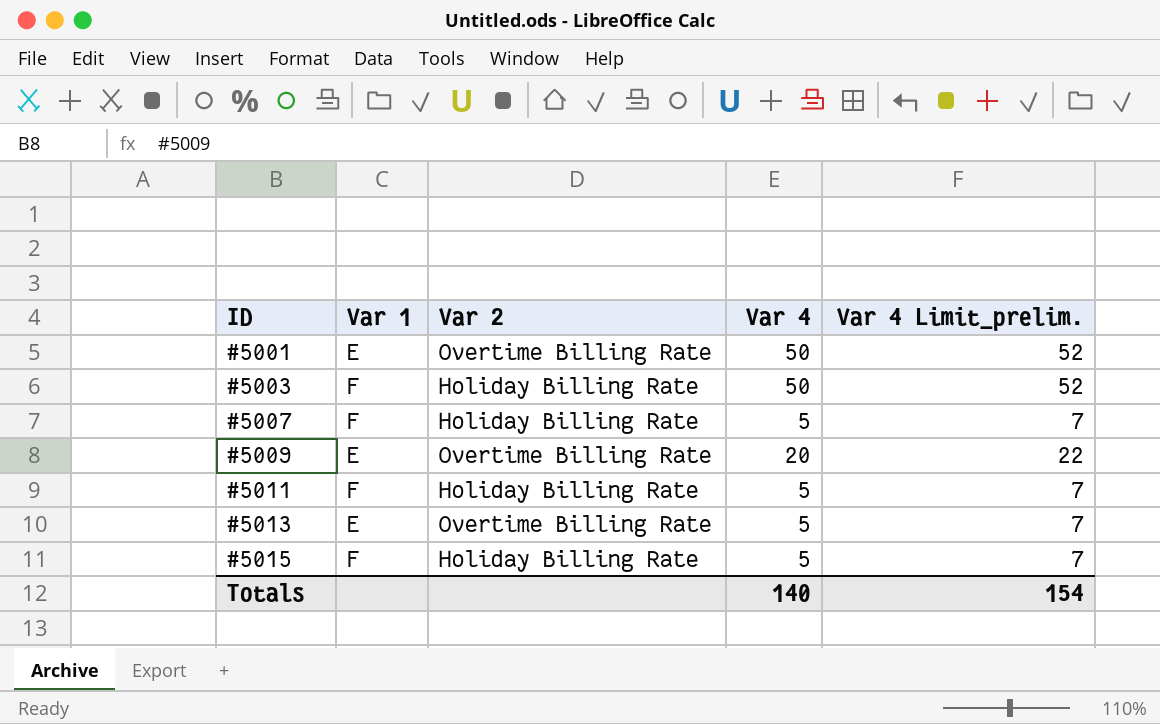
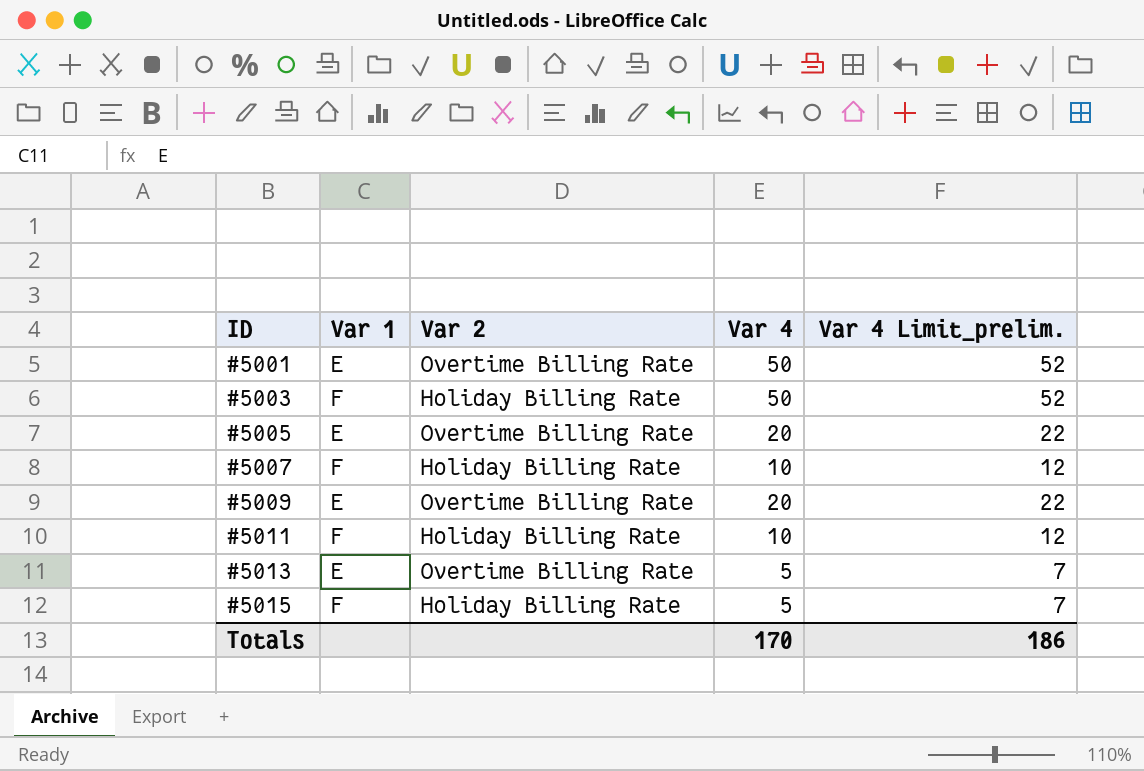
row #5005: none -> E | Overtime Billing Rate | 20 | 22
#5007 | Var 4: 5 -> 10
#5007 | Var 4 Limit_prelim.: 7 -> 12
#5011 | Var 4: 5 -> 10
#5011 | Var 4 Limit_prelim.: 7 -> 12
Totals | Var 4: 140 -> 170
Totals | Var 4 Limit_prelim.: 154 -> 186

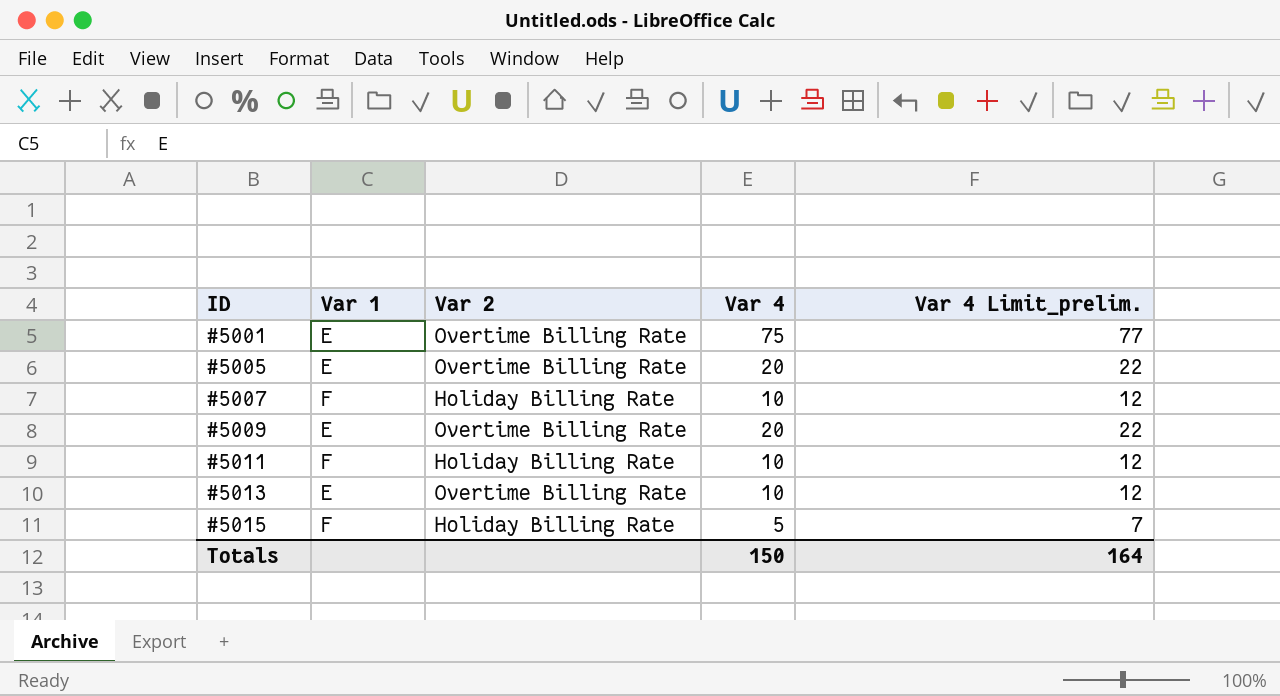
row #5003: F | Holiday Billing Rate | 50 | 52 -> none
#5001 | Var 4: 50 -> 75
#5001 | Var 4 Limit_prelim.: 52 -> 77
#5013 | Var 4: 5 -> 10
#5013 | Var 4 Limit_prelim.: 7 -> 12
Totals | Var 4: 170 -> 150
Totals | Var 4 Limit_prelim.: 186 -> 164

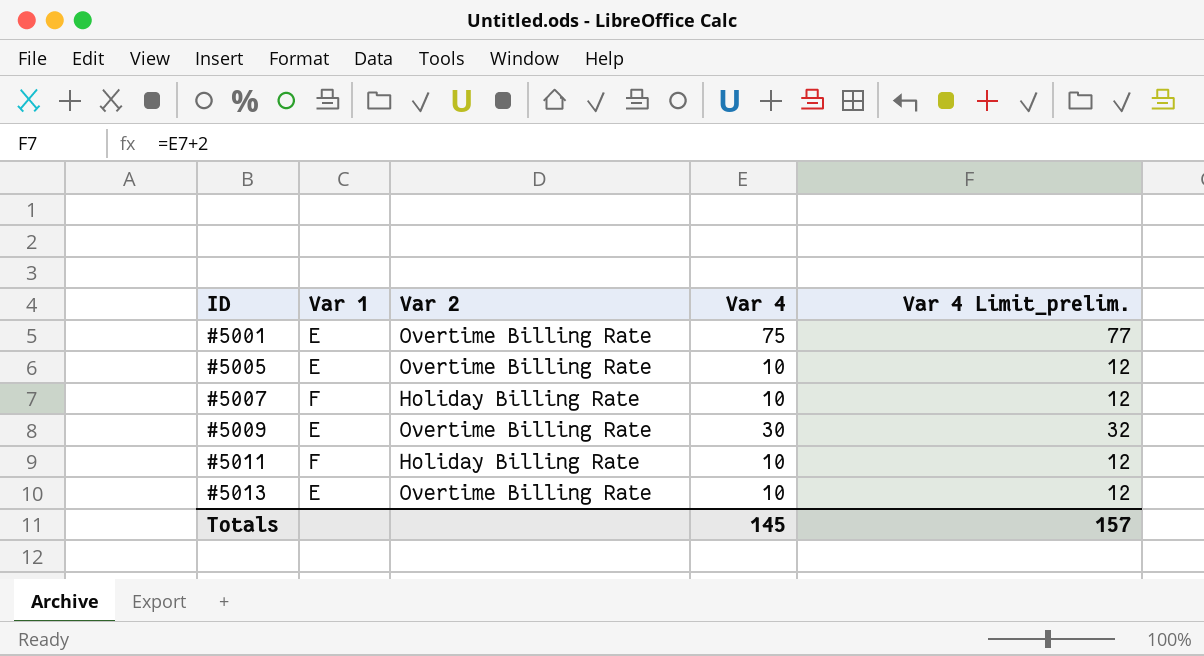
row #5015: F | Holiday Billing Rate | 5 | 7 -> none
#5005 | Var 4: 20 -> 10
#5005 | Var 4 Limit_prelim.: 22 -> 12
#5009 | Var 4: 20 -> 30
#5009 | Var 4 Limit_prelim.: 22 -> 32
Totals | Var 4: 150 -> 145
Totals | Var 4 Limit_prelim.: 164 -> 157

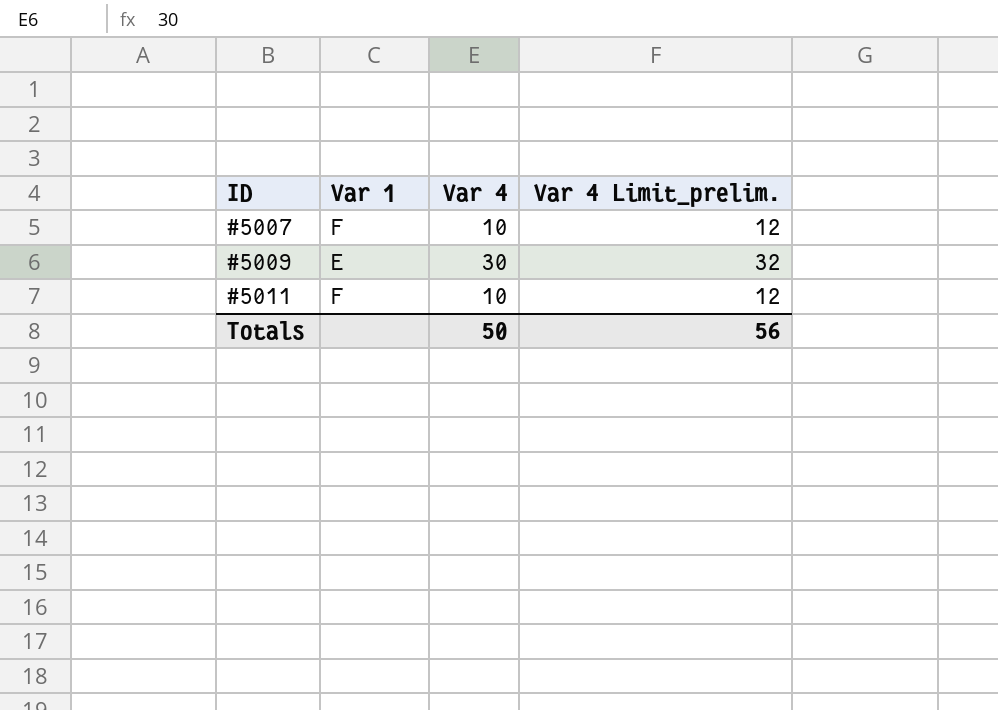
column Var 2 | position: 3 -> none
row #5001: E | Overtime Billing Rate | 75 | 77 -> none
row #5005: E | Overtime Billing Rate | 10 | 12 -> none
row #5013: E | Overtime Billing Rate | 10 | 12 -> none
Totals | Var 4: 145 -> 50
Totals | Var 4 Limit_prelim.: 157 -> 56

